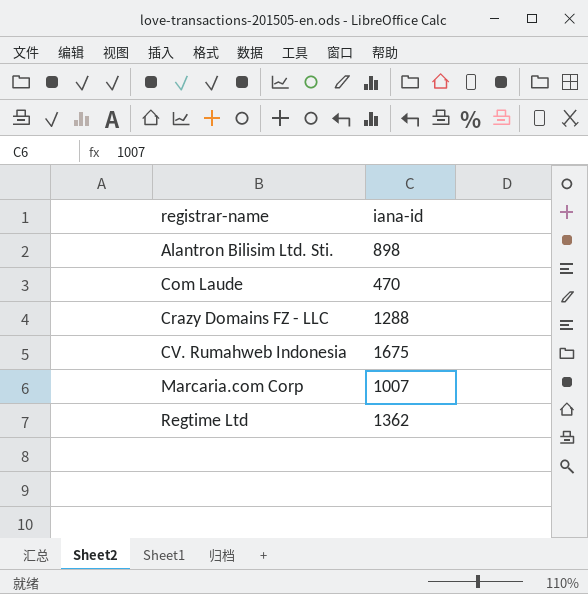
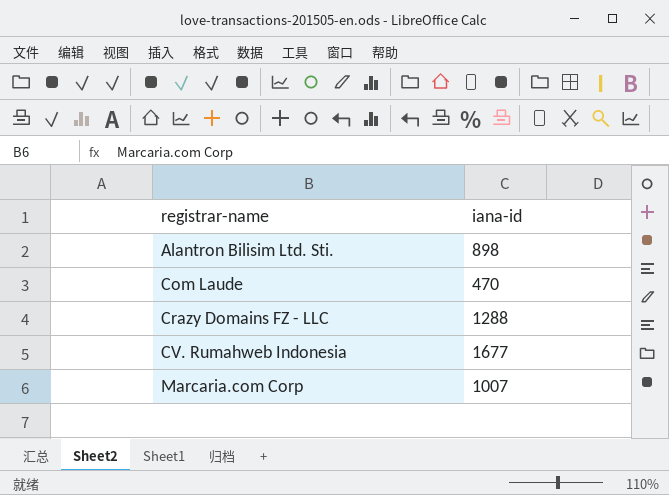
row Regtime Ltd: 1362 -> none
CV. Rumahweb Indonesia | iana-id: 1675 -> 1677

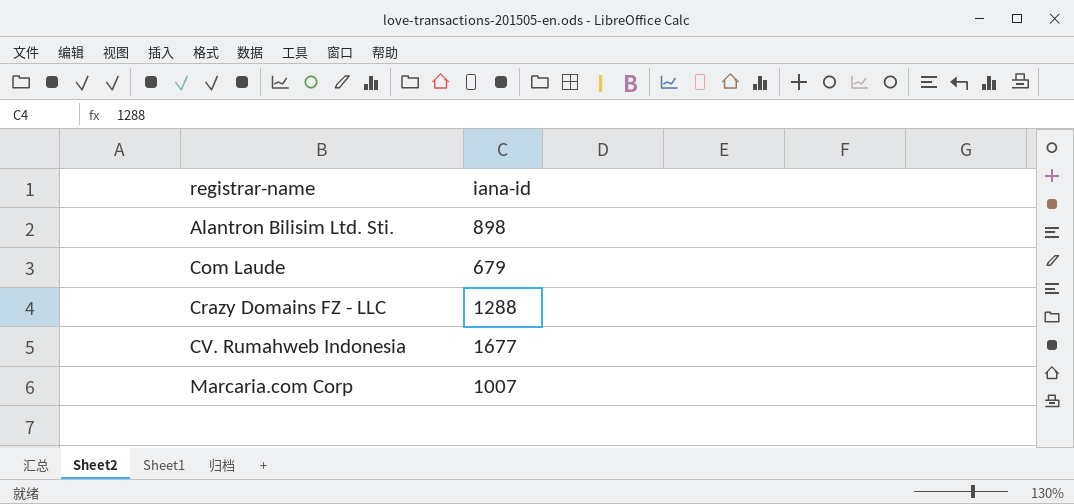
Com Laude | iana-id: 470 -> 679

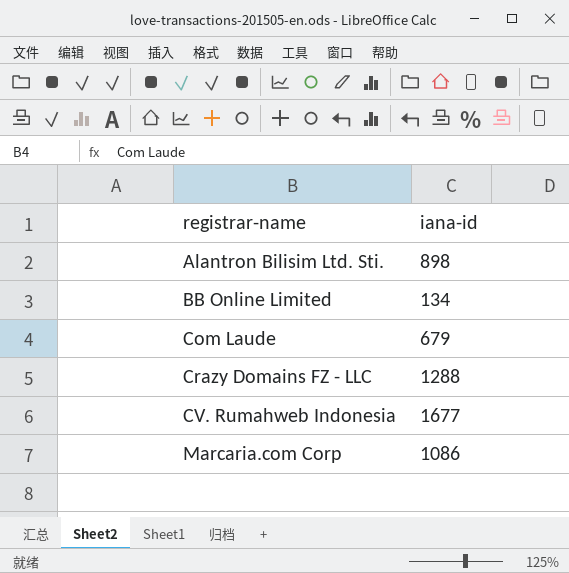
row BB Online Limited: none -> 134
Marcaria.com Corp | iana-id: 1007 -> 1086

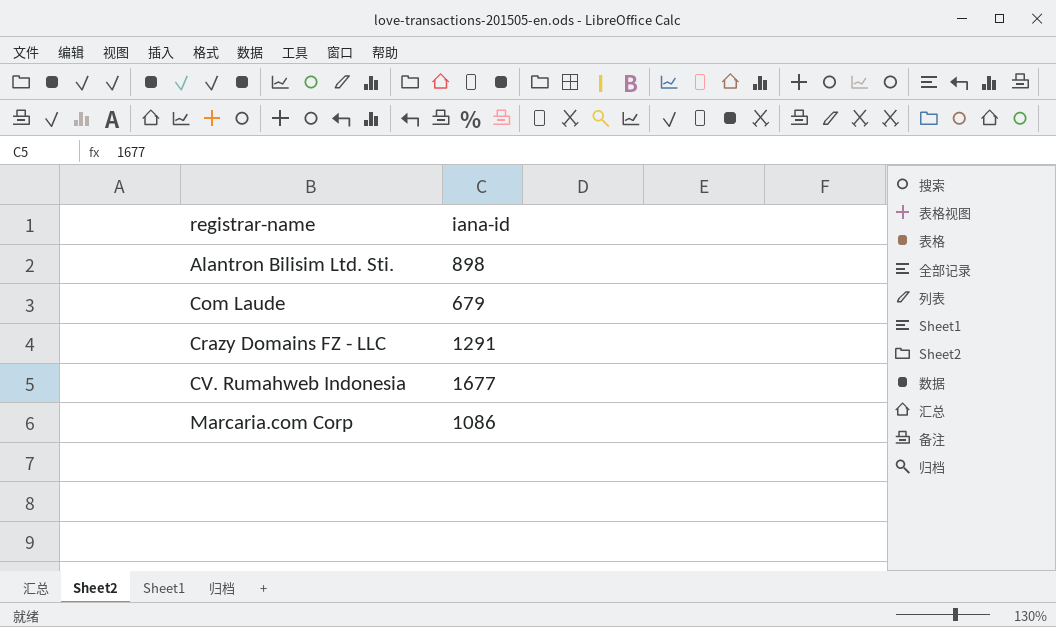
row BB Online Limited: 134 -> none
Crazy Domains FZ - LLC | iana-id: 1288 -> 1291

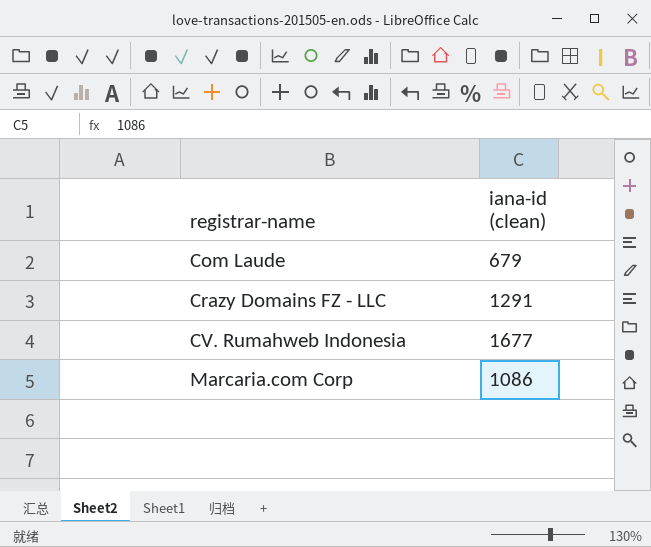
column name: iana-id -> iana-id (clean)
row Alantron Bilisim Ltd. Sti.: 898 -> none

